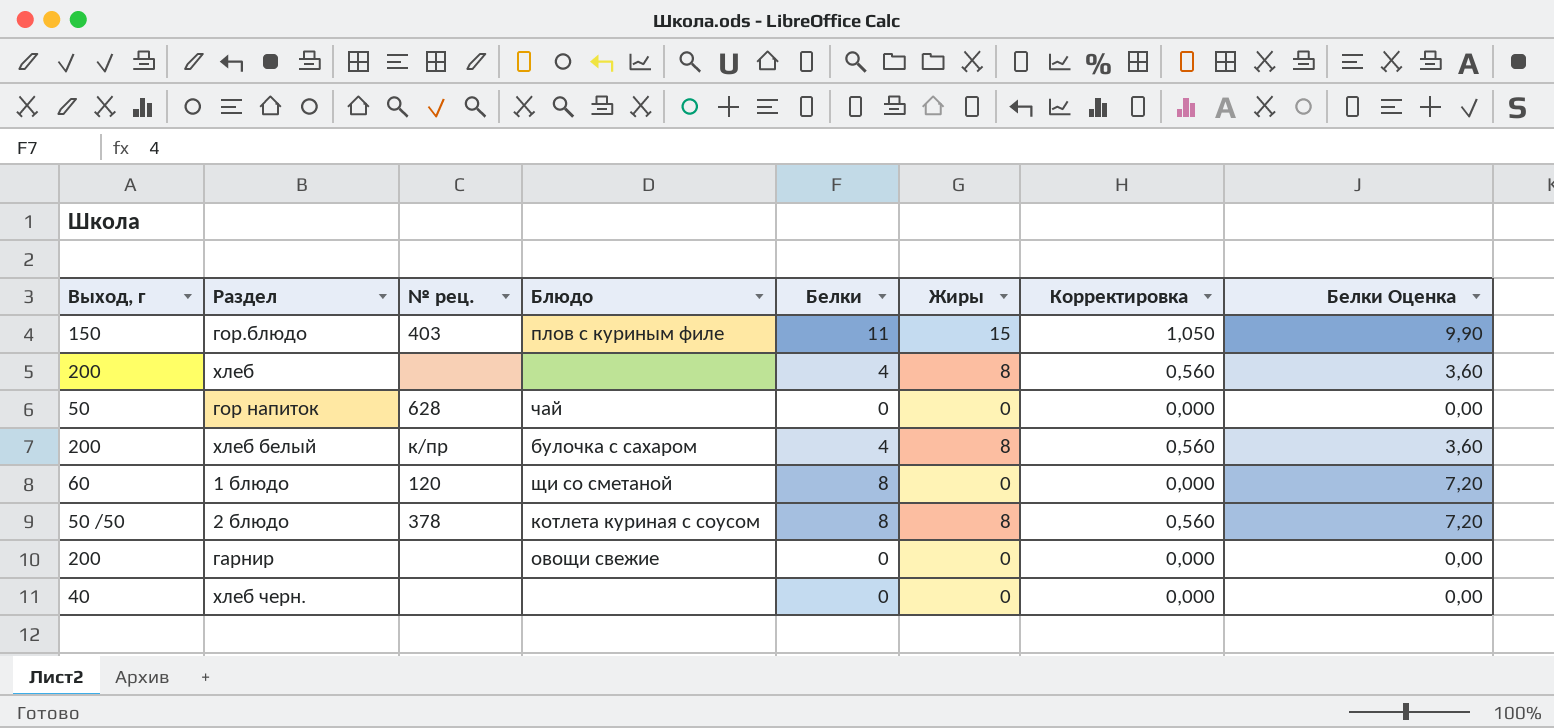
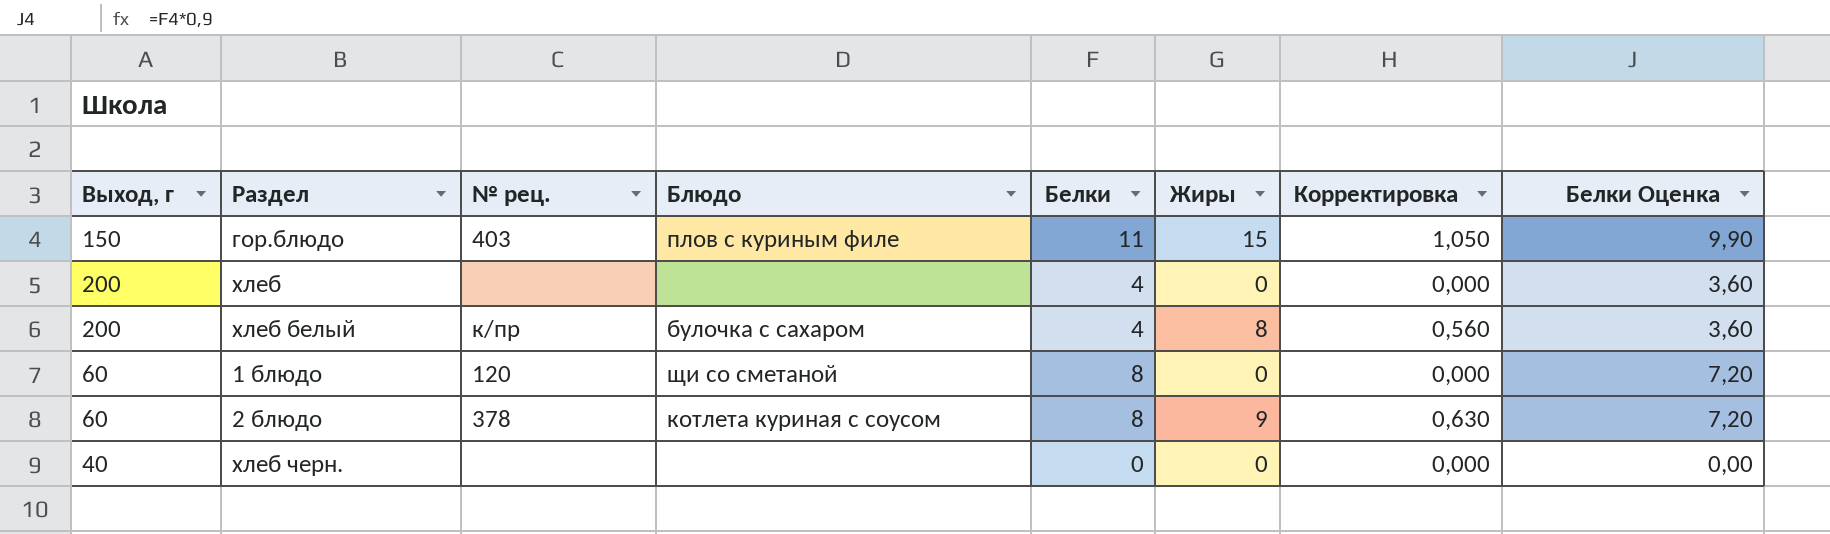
row гор напиток: 50 | 628 | чай | 0 | 0 | 0,000 | 0,00 -> none
row гарнир: 200 | none | овощи свежие | 0 | 0 | 0,000 | 0,00 -> none
хлеб | Жиры: 8 -> 0
хлеб | Корректировка: 0,560 -> 0,000
2 блюдо | Выход, г: 50 /50 -> 60
2 блюдо | Жиры: 8 -> 9
2 блюдо | Корректировка: 0,560 -> 0,630

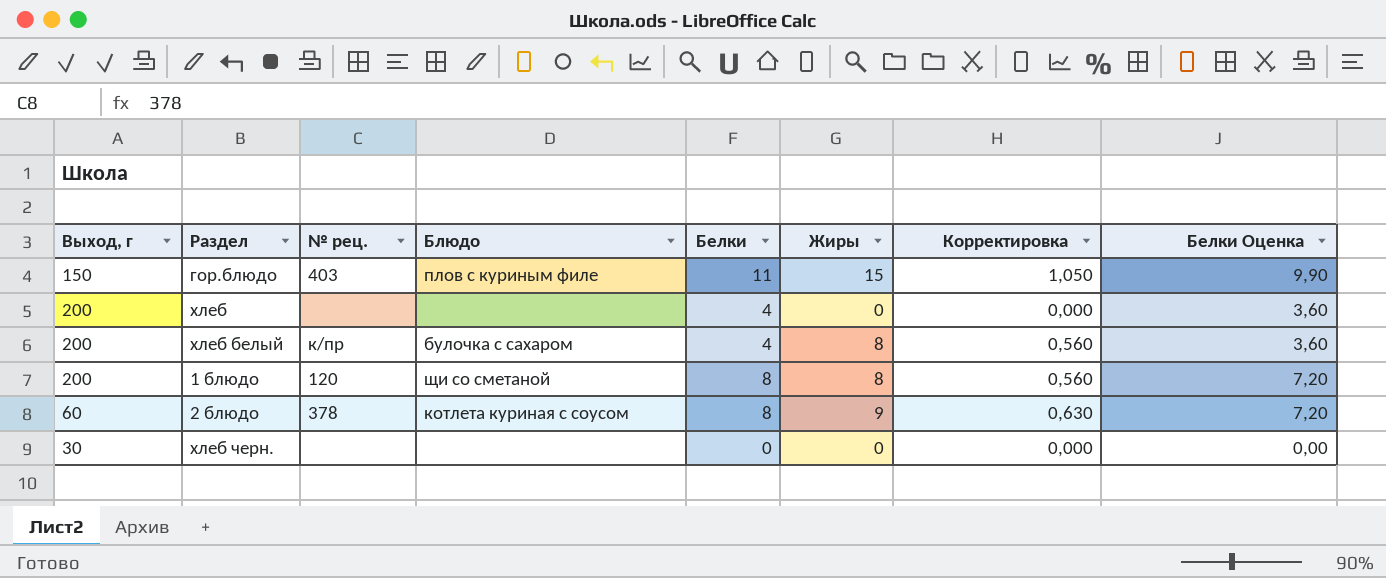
1 блюдо | Выход, г: 60 -> 200
1 блюдо | Жиры: 0 -> 8
1 блюдо | Корректировка: 0,000 -> 0,560
хлеб черн. | Выход, г: 40 -> 30

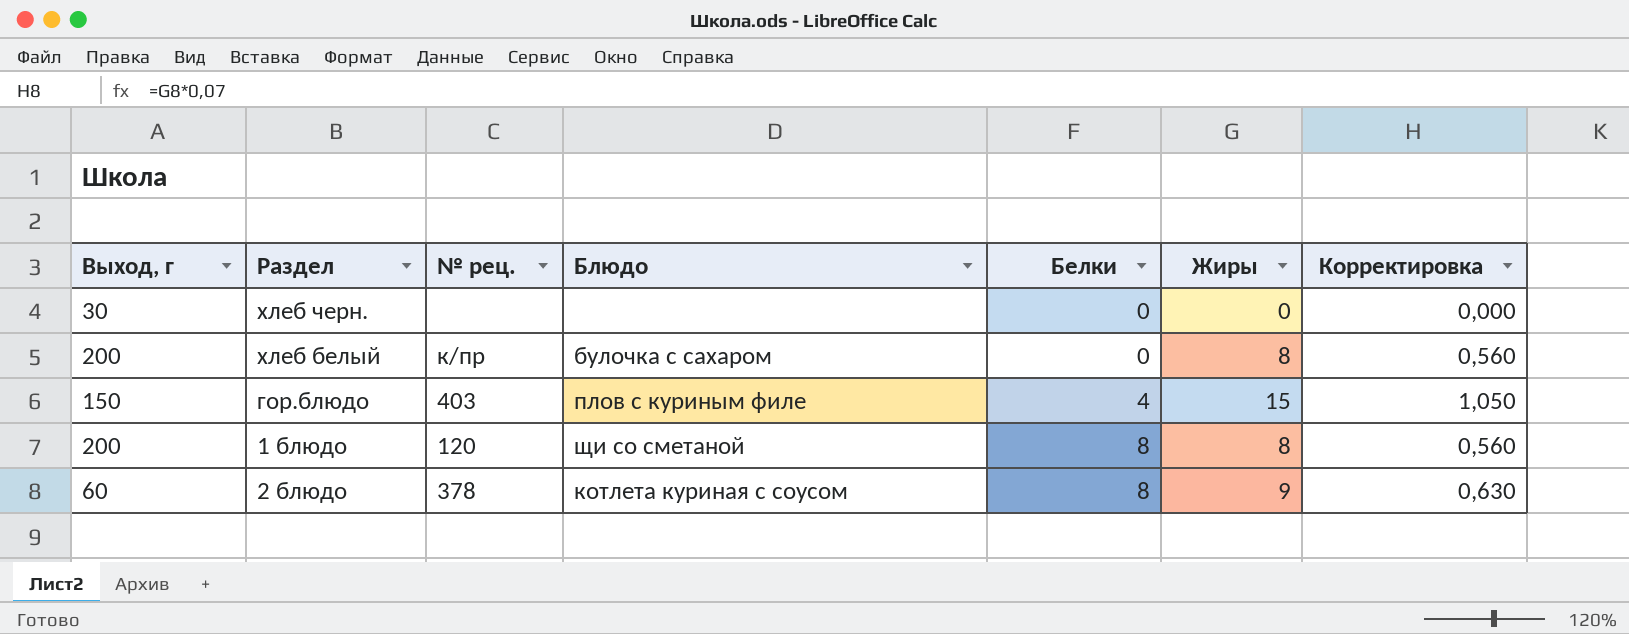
row order: none -> Белки ascending
column Белки Оценка | formula: [Белки] * 0,9 -> none
row хлеб: 200 | none | none | 4 | 0 | 0,000 | 3,60 -> none
хлеб белый | Белки: 4 -> 0
гор.блюдо | Белки: 11 -> 4

